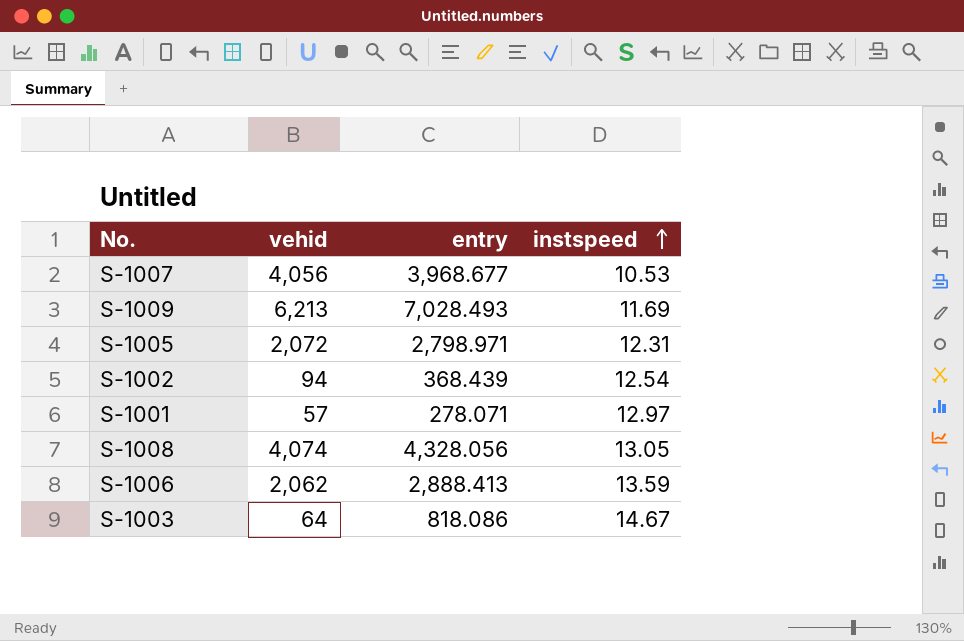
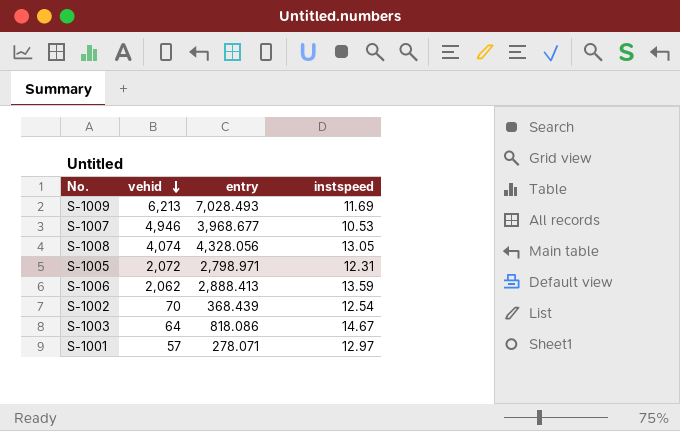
row order: instspeed ascending -> vehid descending
S-1007 | vehid: 4,056 -> 4,946
S-1002 | vehid: 94 -> 70

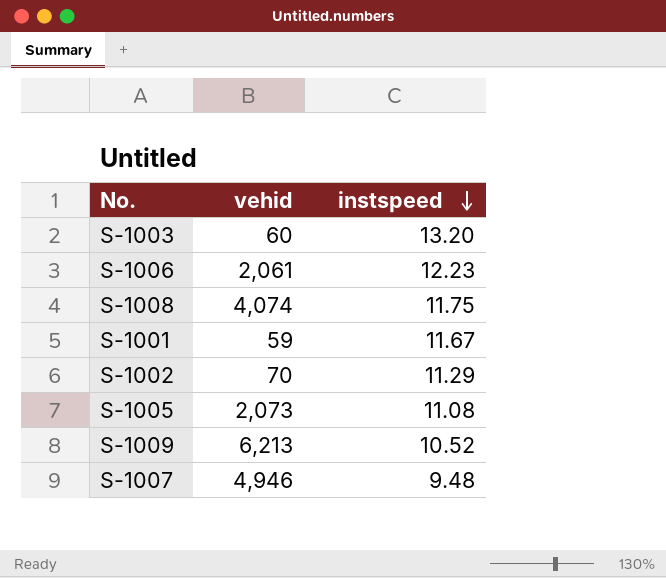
row order: vehid descending -> instspeed descending
column entry | position: 3 -> none
S-1003 | vehid: 64 -> 60
S-1003 | instspeed: 14.67 -> 13.20
S-1006 | vehid: 2,062 -> 2,061
S-1006 | instspeed: 13.59 -> 12.23
S-1008 | instspeed: 13.05 -> 11.75
S-1001 | vehid: 57 -> 59
S-1001 | instspeed: 12.97 -> 11.67
S-1002 | instspeed: 12.54 -> 11.29
S-1005 | vehid: 2,072 -> 2,073
S-1005 | instspeed: 12.31 -> 11.08
S-1009 | instspeed: 11.69 -> 10.52
S-1007 | instspeed: 10.53 -> 9.48

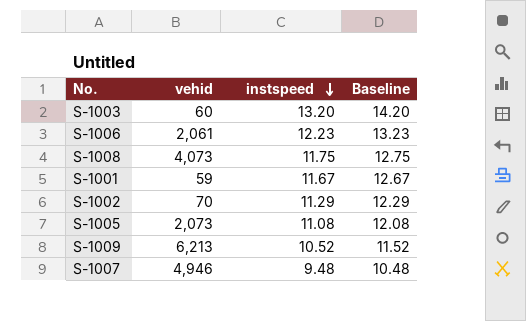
column Baseline | formula: none -> [instspeed] + 1
S-1008 | vehid: 4,074 -> 4,073

